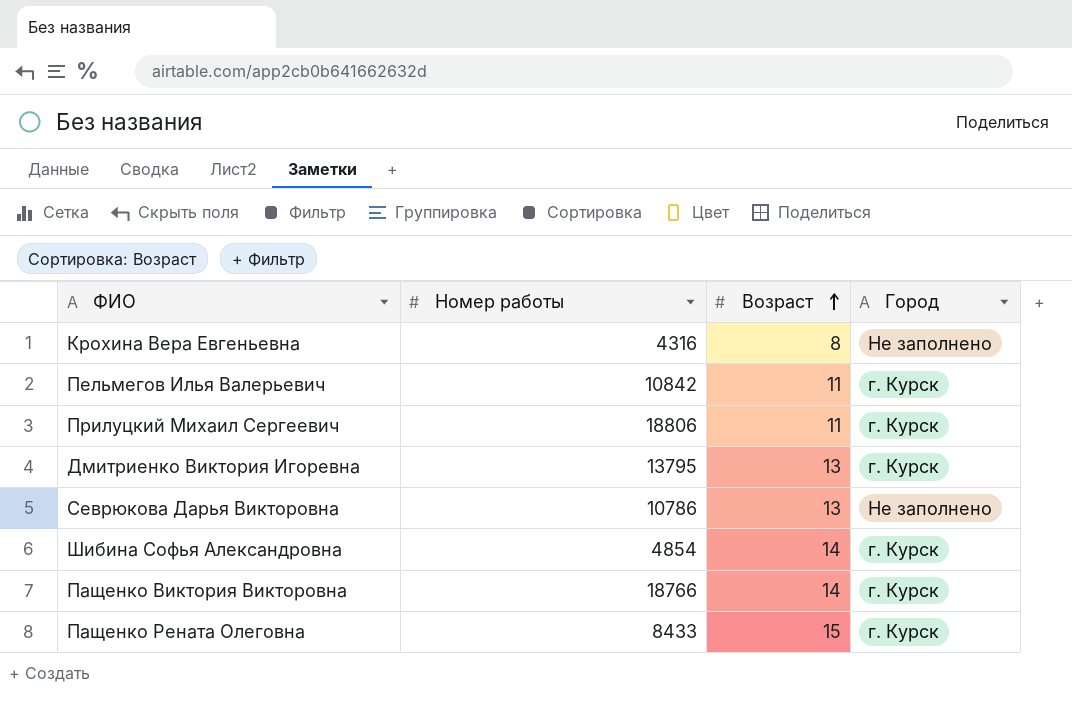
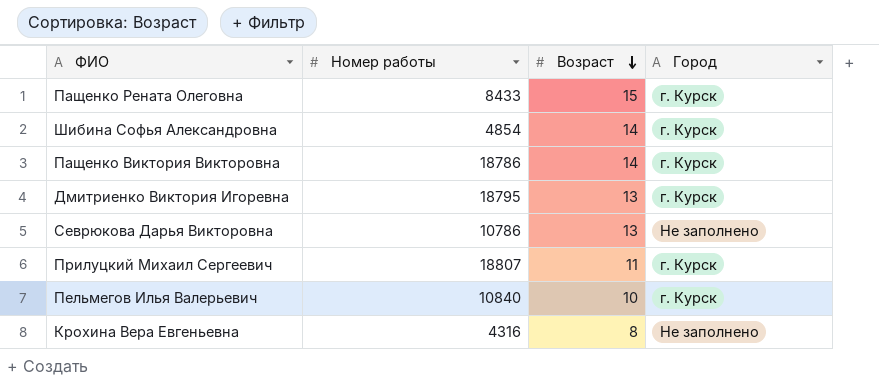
row order: Возраст ascending -> Возраст descending
Пащенко Виктория Викторовна | Номер работы: 18766 -> 18786
Дмитриенко Виктория Игоревна | Номер работы: 13795 -> 18795
Прилуцкий Михаил Сергеевич | Номер работы: 18806 -> 18807
Пельмегов Илья Валерьевич | Номер работы: 10842 -> 10840
Пельмегов Илья Валерьевич | Возраст: 11 -> 10

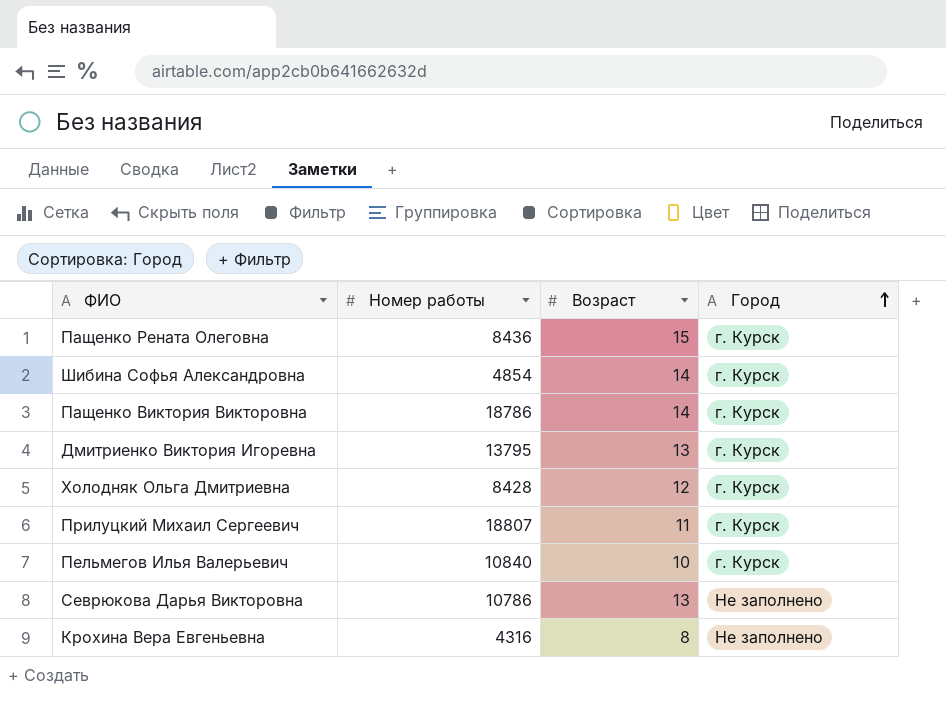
row order: Возраст descending -> Город ascending
Пащенко Рената Олеговна | Номер работы: 8433 -> 8436
Дмитриенко Виктория Игоревна | Номер работы: 18795 -> 13795
row Холодняк Ольга Дмитриевна: none -> 8428 | 12 | г. Курск

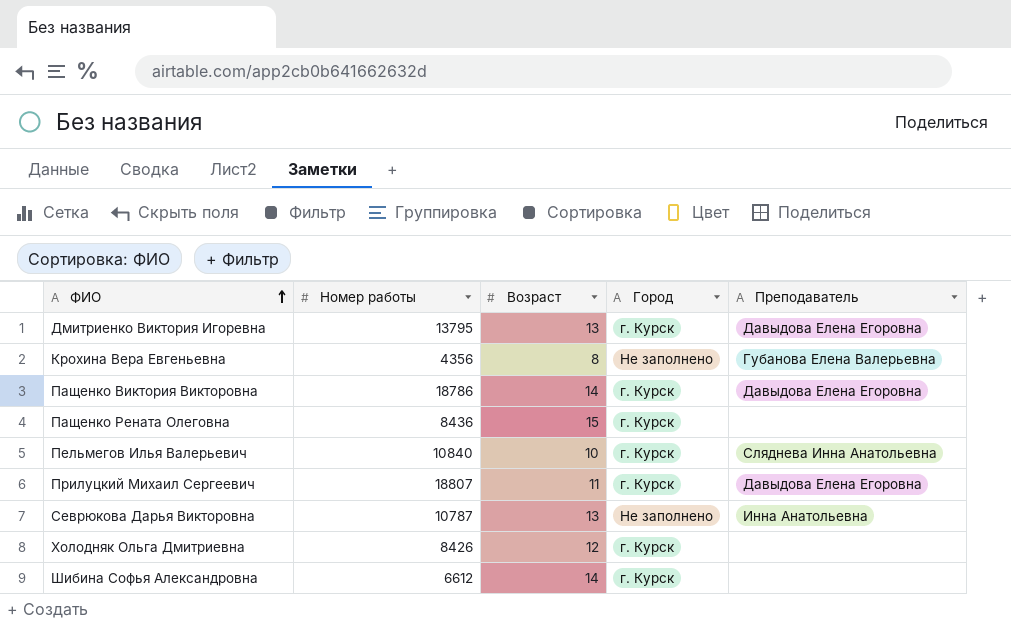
row order: Город ascending -> ФИО ascending
column Преподаватель | position: none -> 5
Крохина Вера Евгеньевна | Номер работы: 4316 -> 4356
Севрюкова Дарья Викторовна | Номер работы: 10786 -> 10787
Холодняк Ольга Дмитриевна | Номер работы: 8428 -> 8426
Шибина Софья Александровна | Номер работы: 4854 -> 6612

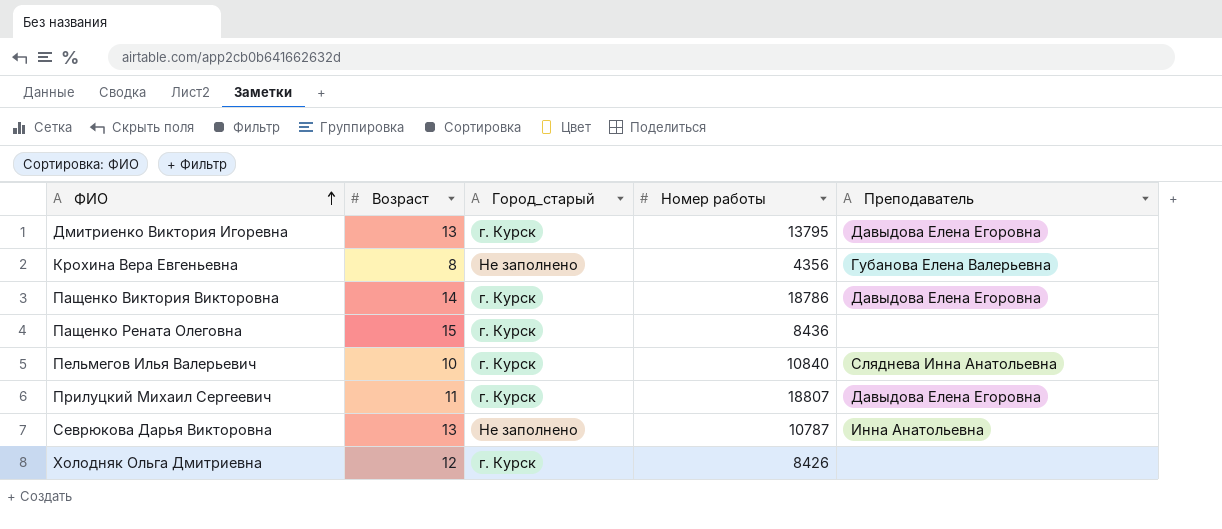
column name: Город -> Город_старый
column Номер работы | position: 2 -> 4
row Шибина Софья Александровна: 6612 | 14 | г. Курск | none -> none

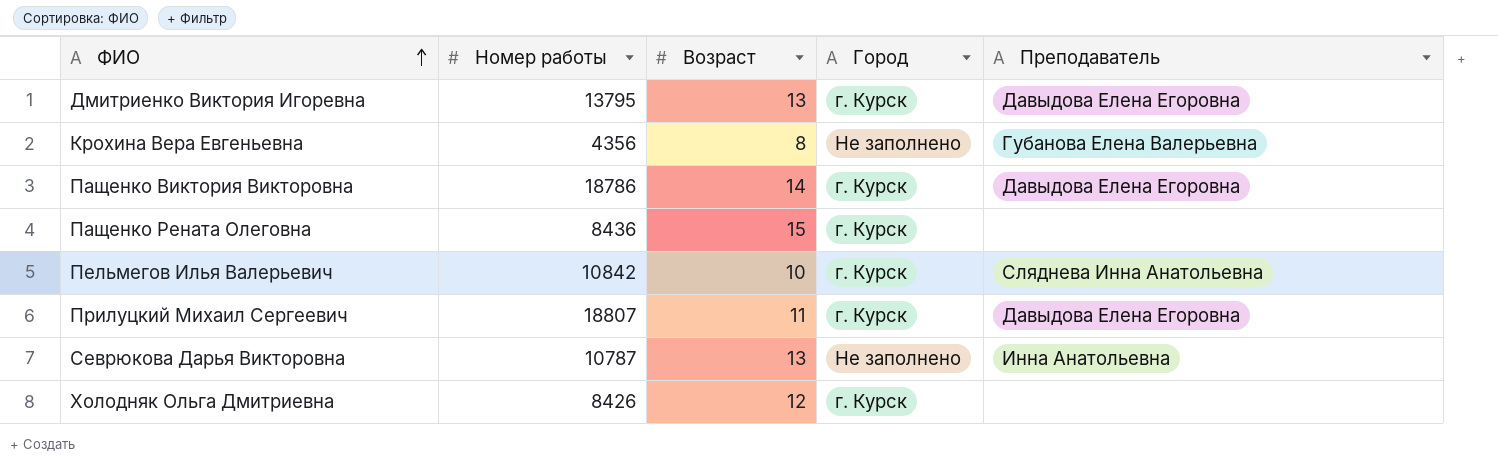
column Номер работы | position: 4 -> 2
column name: Город_старый -> Город
Пельмегов Илья Валерьевич | Номер работы: 10840 -> 10842

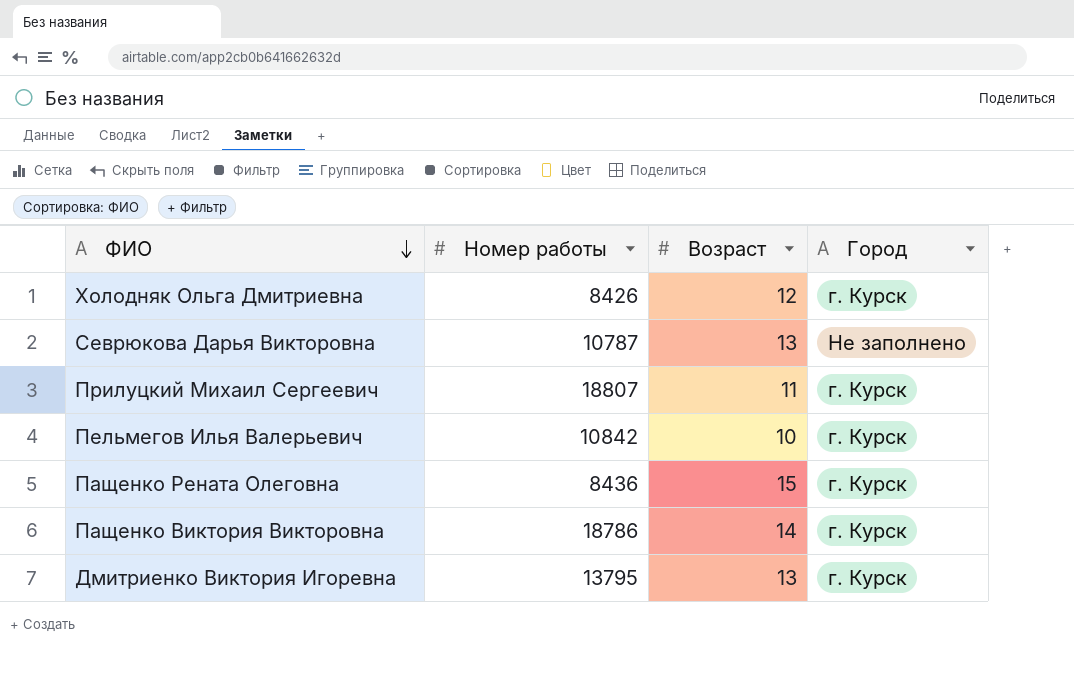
row order: ФИО ascending -> ФИО descending
column Преподаватель | position: 5 -> none
row Крохина Вера Евгеньевна: 4356 | 8 | Не заполнено | Губанова Елена Валерьевна -> none

